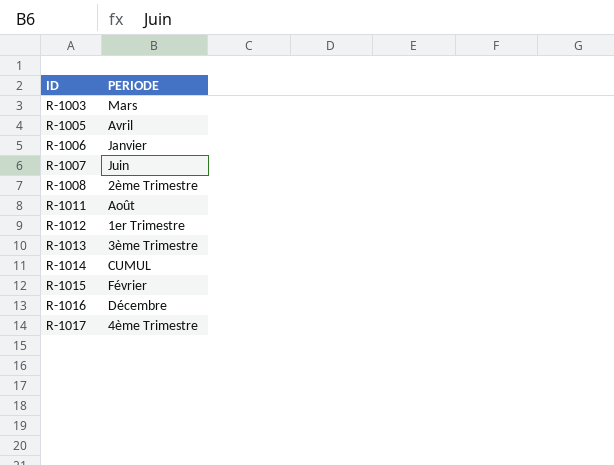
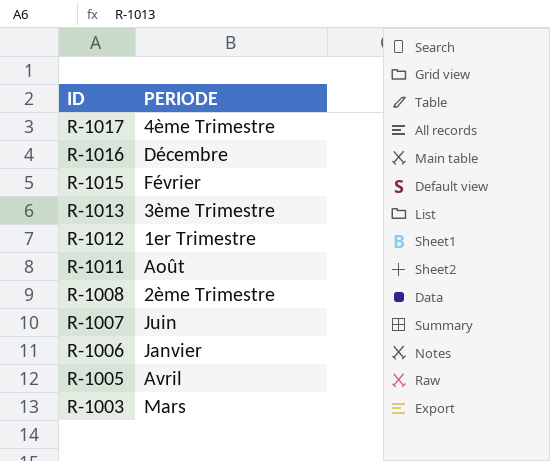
row order: ID ascending -> ID descending
row R-1014: CUMUL -> none

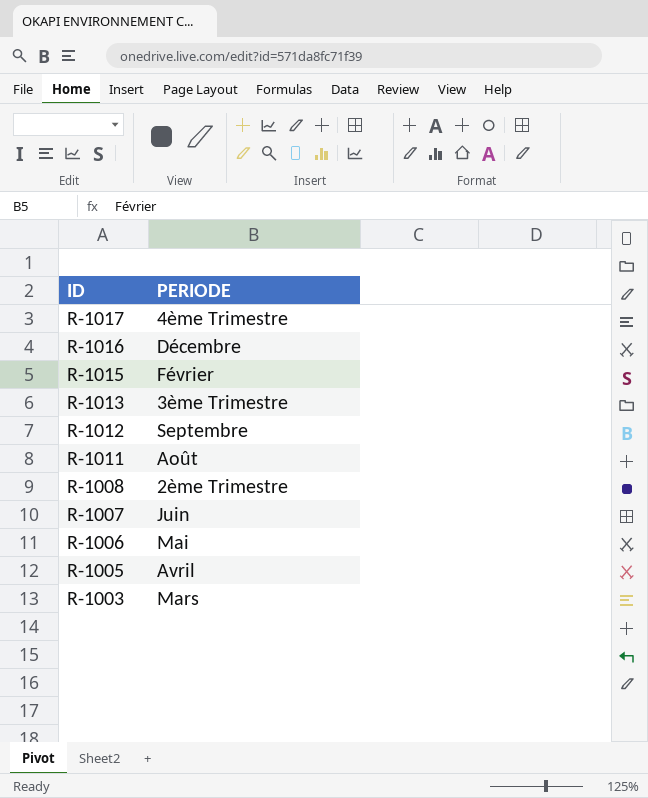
R-1012 | PERIODE: 1er Trimestre -> Septembre
R-1006 | PERIODE: Janvier -> Mai

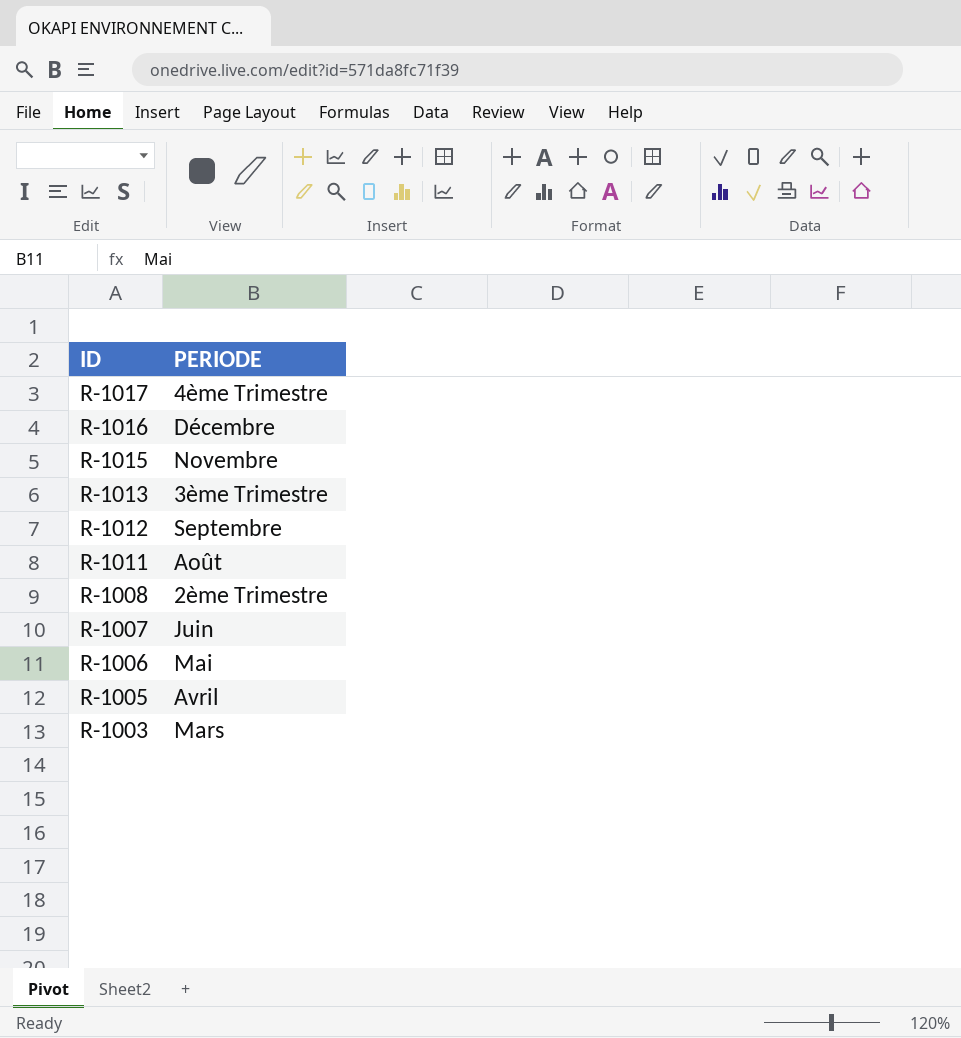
R-1015 | PERIODE: Février -> Novembre

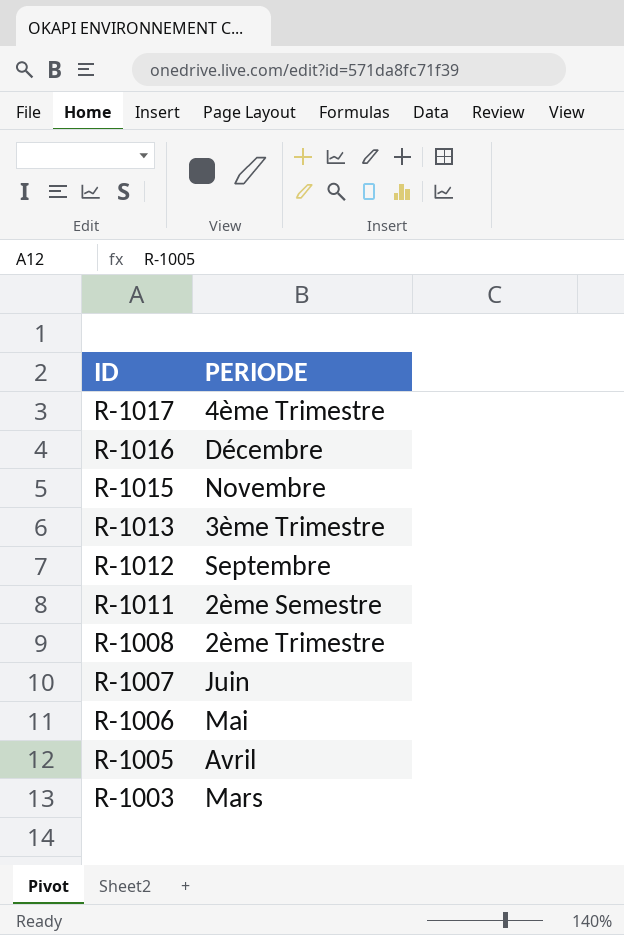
R-1011 | PERIODE: Août -> 2ème Semestre

